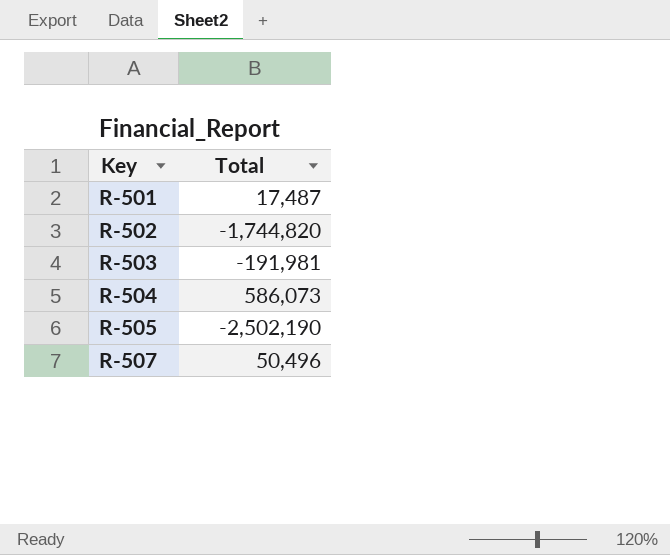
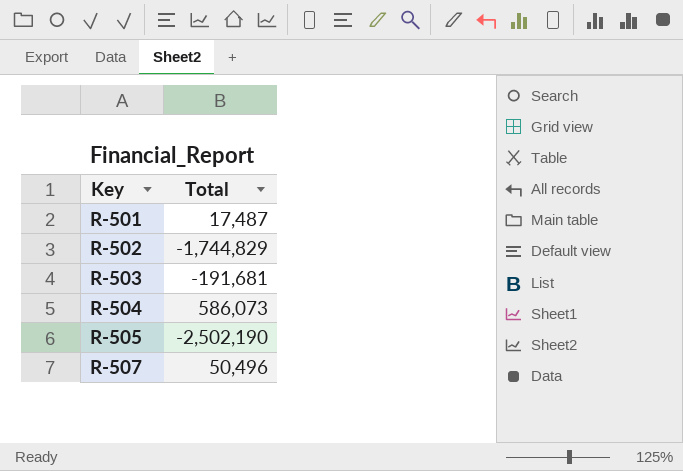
R-502 | Total: -1,744,820 -> -1,744,829
R-503 | Total: -191,981 -> -191,681

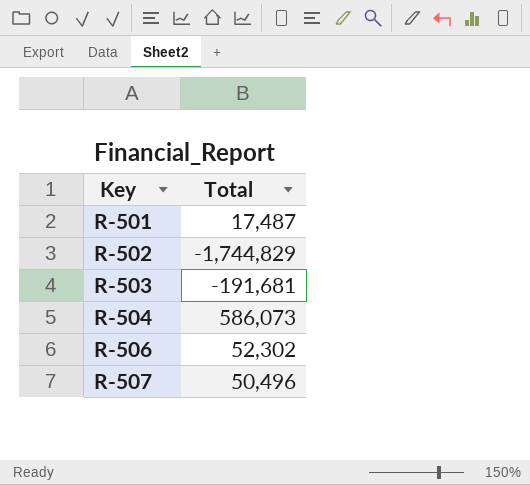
row R-505: -2,502,190 -> none
row R-506: none -> 52,302

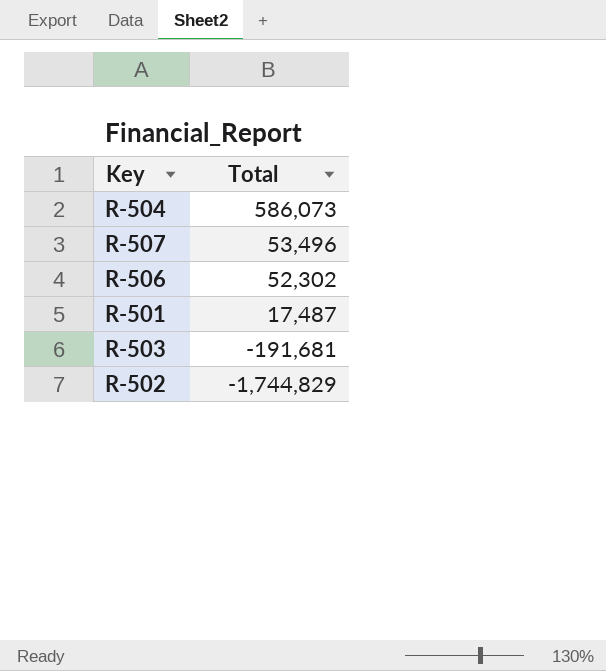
row order: Key ascending -> Total descending
R-507 | Total: 50,496 -> 53,496

